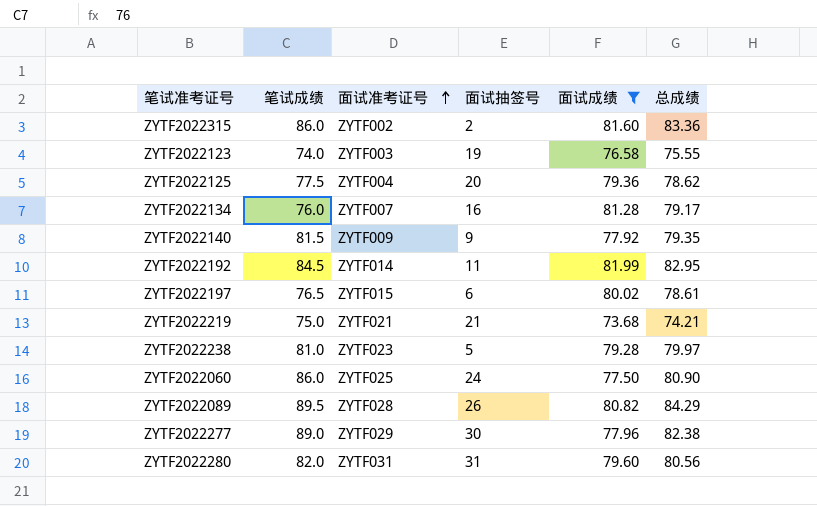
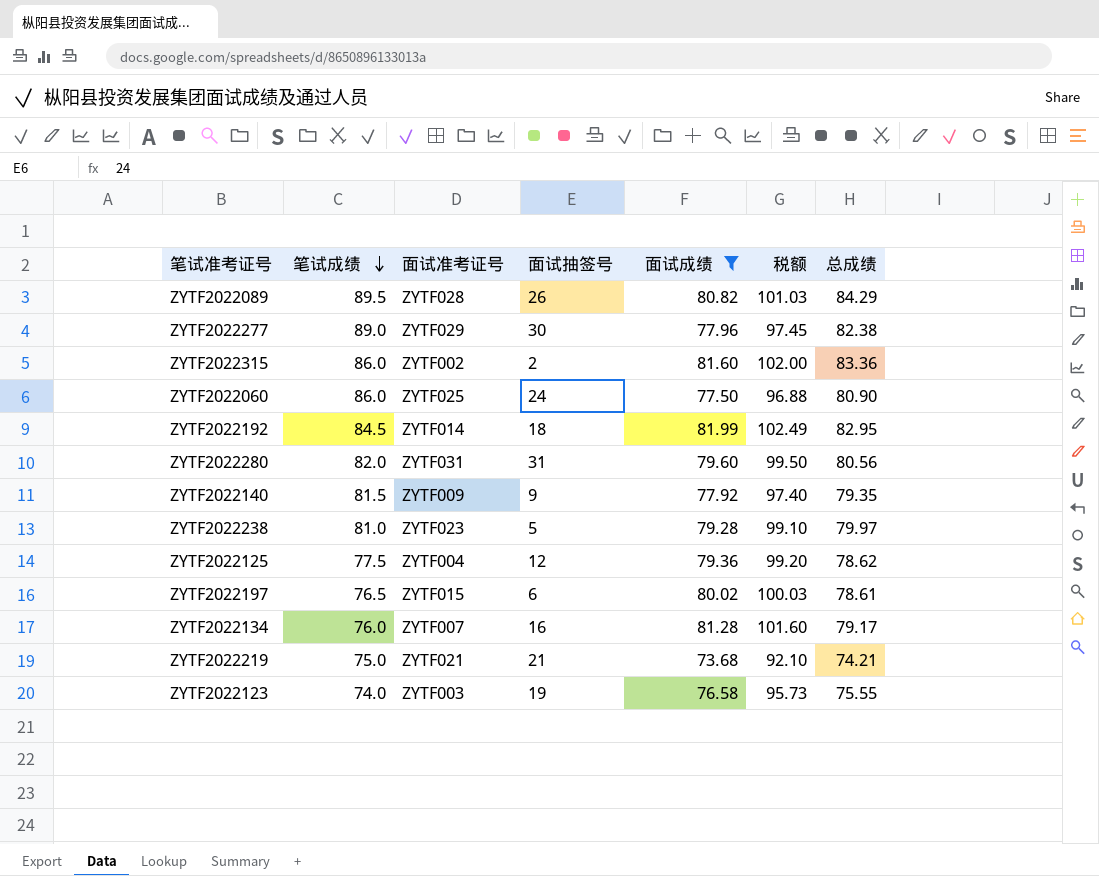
row order: 面试准考证号 ascending -> 笔试成绩 descending
column 税额 | formula: none -> [面试成绩] * 1.25
ZYTF2022192 | 面试抽签号: 11 -> 18
ZYTF2022125 | 面试抽签号: 20 -> 12

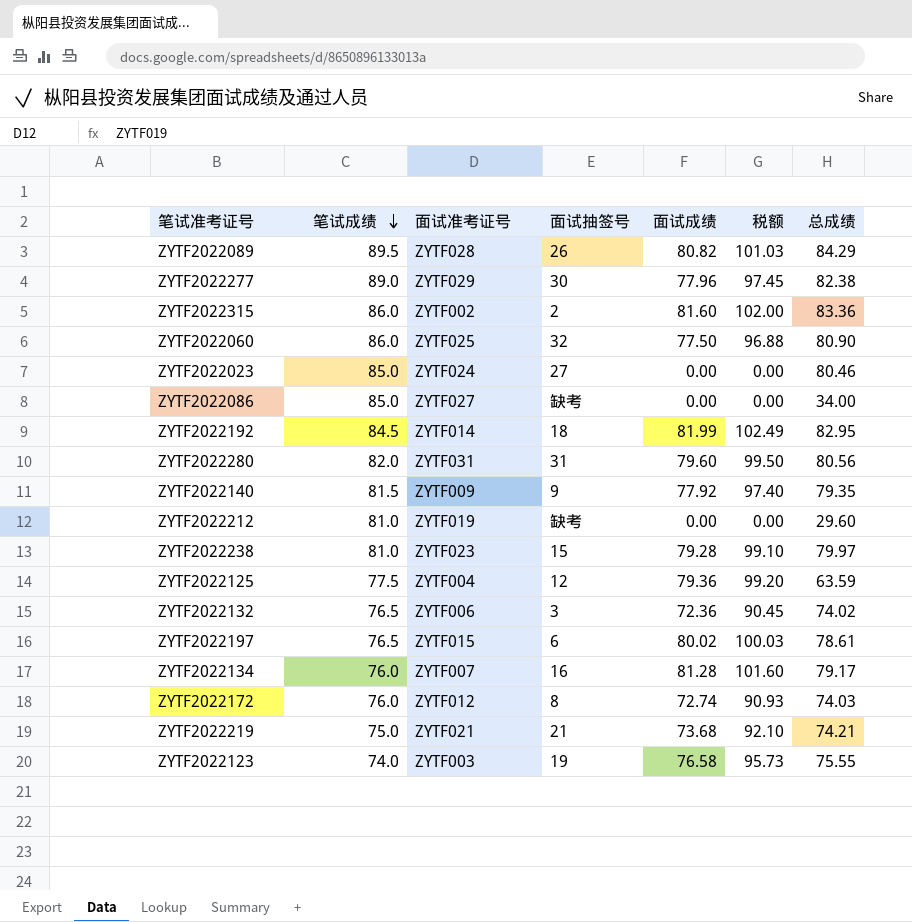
filter: 面试成绩 >= 73.68 -> none
ZYTF2022060 | 面试抽签号: 24 -> 32
ZYTF2022238 | 面试抽签号: 5 -> 15
ZYTF2022125 | 总成绩: 78.62 -> 63.59

